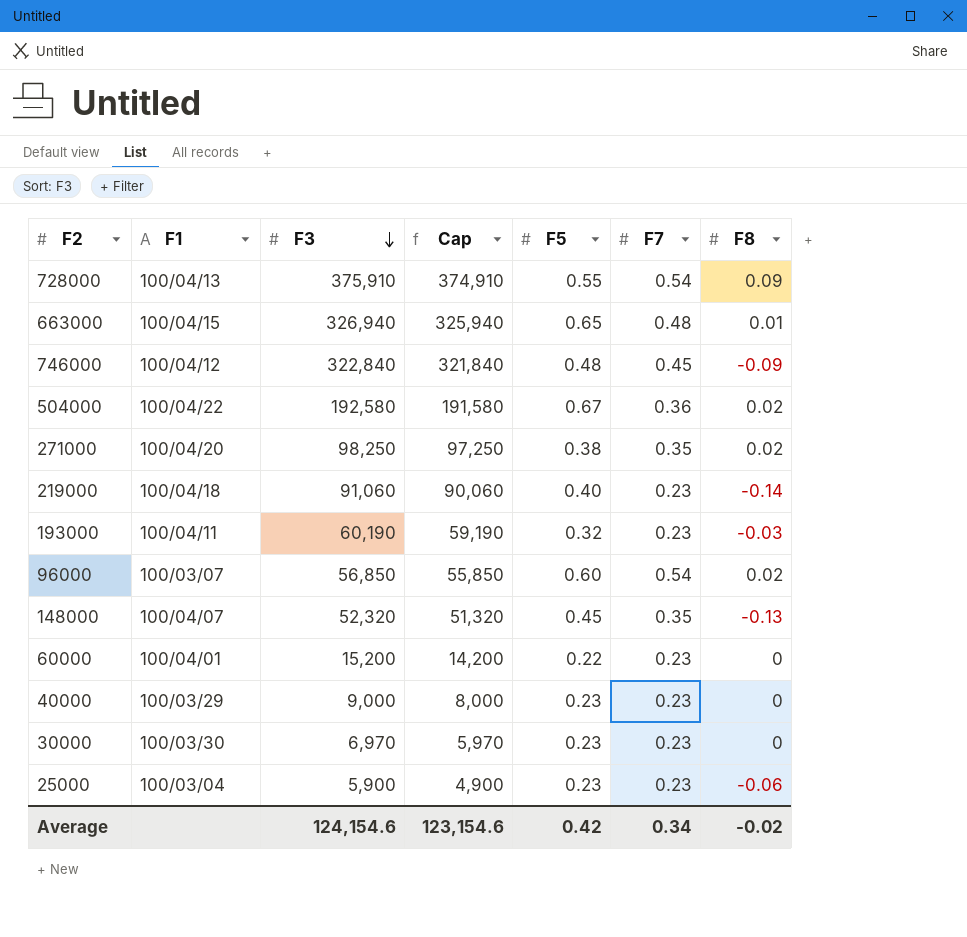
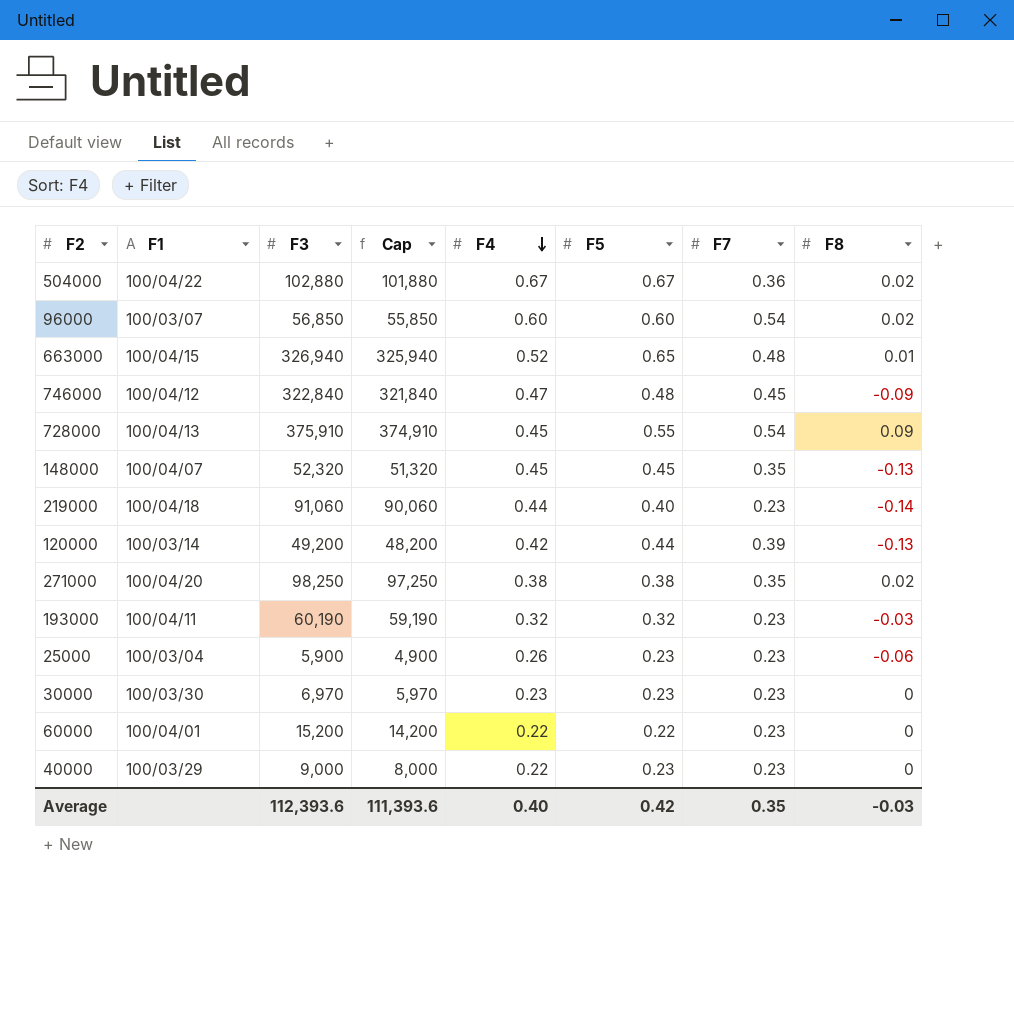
row order: F3 descending -> F4 descending
column F4 | position: none -> 5
504000 | F3: 192,580 -> 102,880
504000 | Cap: 191,580 -> 101,880
row 120000: none -> 100/03/14 | 49,200 | 48,200 | 0.42 | 0.44 | 0.39 | -0.13
Average | F3: 124,154.6 -> 112,393.6
Average | Cap: 123,154.6 -> 111,393.6
Average | F7: 0.34 -> 0.35
Average | F8: -0.02 -> -0.03

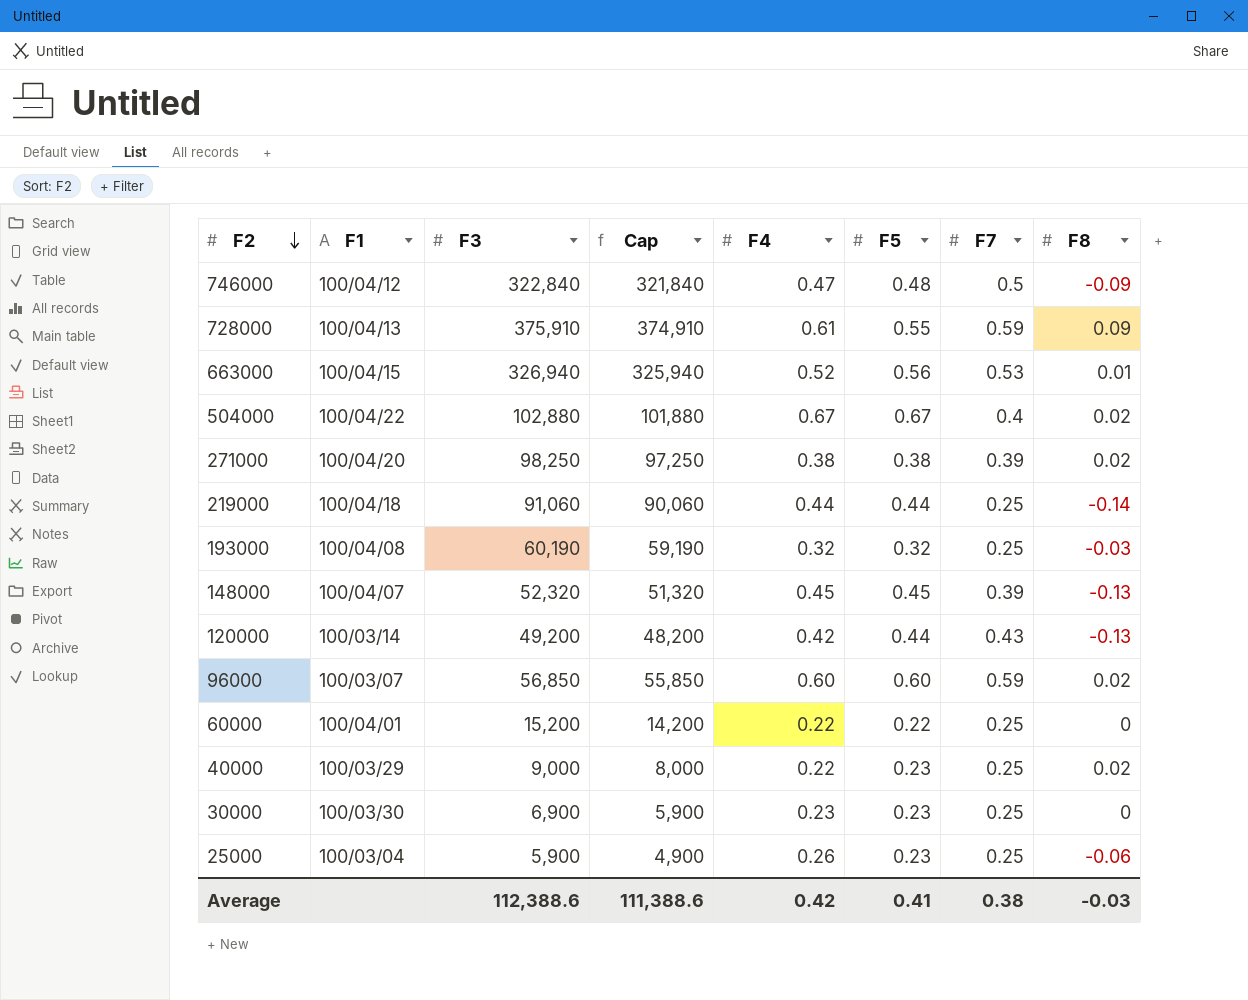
row order: F4 descending -> F2 descending
746000 | F7: 0.45 -> 0.5
728000 | F4: 0.45 -> 0.61
728000 | F7: 0.54 -> 0.59
663000 | F5: 0.65 -> 0.56
663000 | F7: 0.48 -> 0.53
504000 | F7: 0.36 -> 0.4
271000 | F7: 0.35 -> 0.39
219000 | F5: 0.40 -> 0.44
219000 | F7: 0.23 -> 0.25
193000 | F1: 100/04/11 -> 100/04/08
193000 | F7: 0.23 -> 0.25
148000 | F7: 0.35 -> 0.39
120000 | F7: 0.39 -> 0.43
96000 | F7: 0.54 -> 0.59
60000 | F7: 0.23 -> 0.25
40000 | F7: 0.23 -> 0.25
40000 | F8: 0 -> 0.02
30000 | F3: 6,970 -> 6,900
30000 | Cap: 5,970 -> 5,900
30000 | F7: 0.23 -> 0.25
25000 | F7: 0.23 -> 0.25
Average | F3: 112,393.6 -> 112,388.6
Average | Cap: 111,393.6 -> 111,388.6
Average | F4: 0.40 -> 0.42
Average | F5: 0.42 -> 0.41
Average | F7: 0.35 -> 0.38

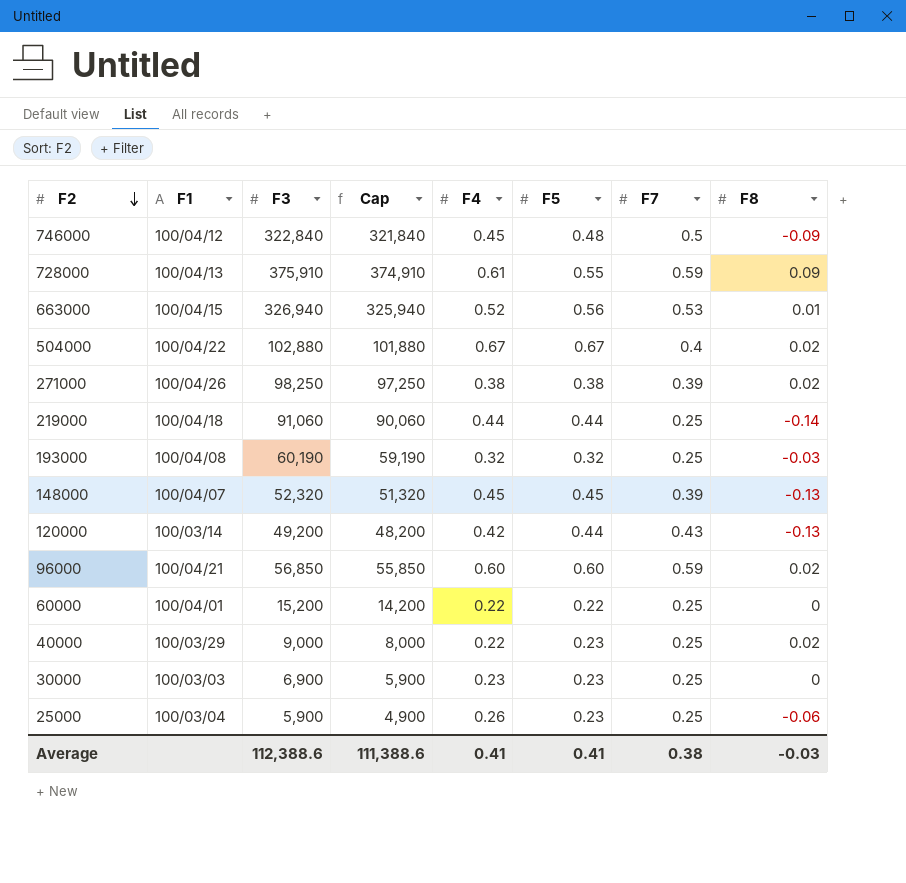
746000 | F4: 0.47 -> 0.45
271000 | F1: 100/04/20 -> 100/04/26
96000 | F1: 100/03/07 -> 100/04/21
30000 | F1: 100/03/30 -> 100/03/03
Average | F4: 0.42 -> 0.41

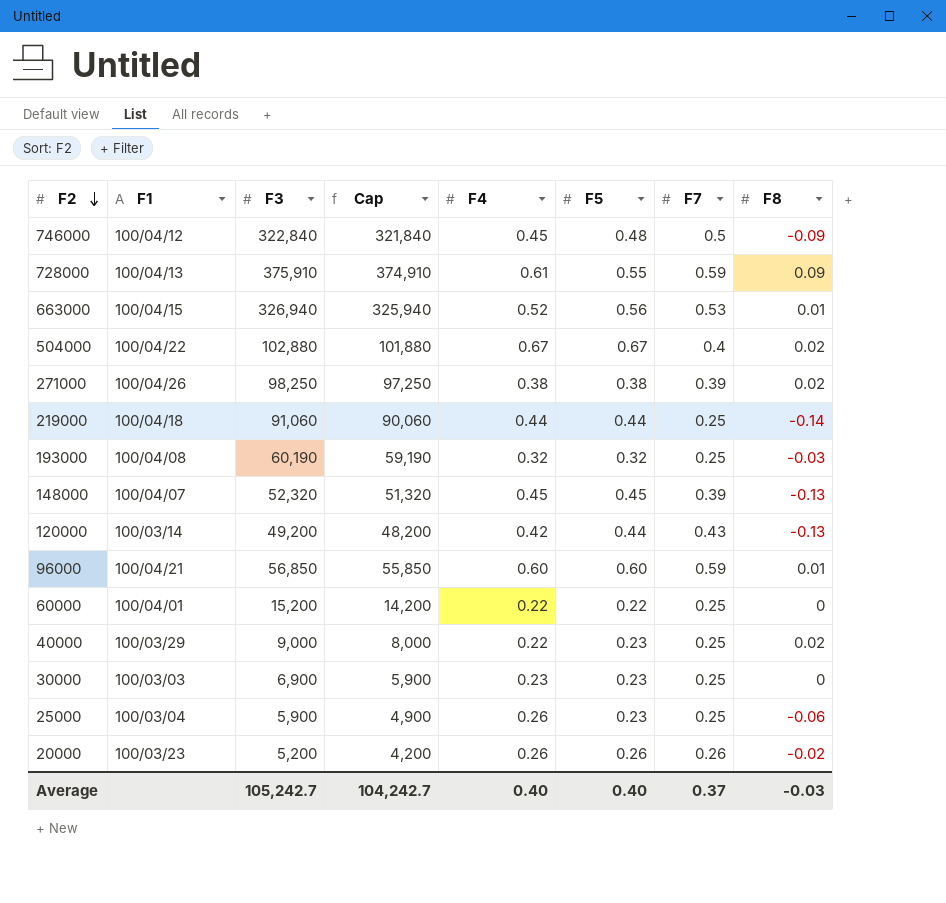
96000 | F8: 0.02 -> 0.01
row 20000: none -> 100/03/23 | 5,200 | 4,200 | 0.26 | 0.26 | 0.26 | -0.02
Average | F3: 112,388.6 -> 105,242.7
Average | Cap: 111,388.6 -> 104,242.7
Average | F4: 0.41 -> 0.40
Average | F5: 0.41 -> 0.40
Average | F7: 0.38 -> 0.37

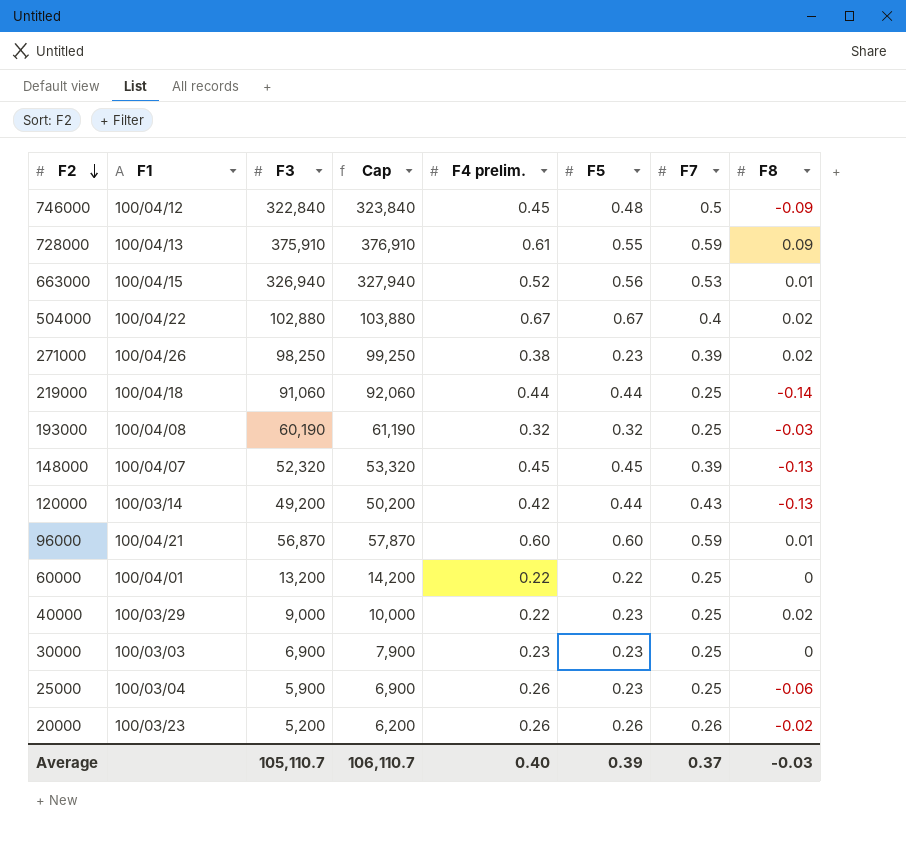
column Cap | formula: [F3] - 1000 -> [F3] + 1000
column name: F4 -> F4 prelim.
271000 | F5: 0.38 -> 0.23
96000 | F3: 56,850 -> 56,870
60000 | F3: 15,200 -> 13,200
Average | F3: 105,242.7 -> 105,110.7
Average | Cap: 104,242.7 -> 106,110.7
Average | F5: 0.40 -> 0.39

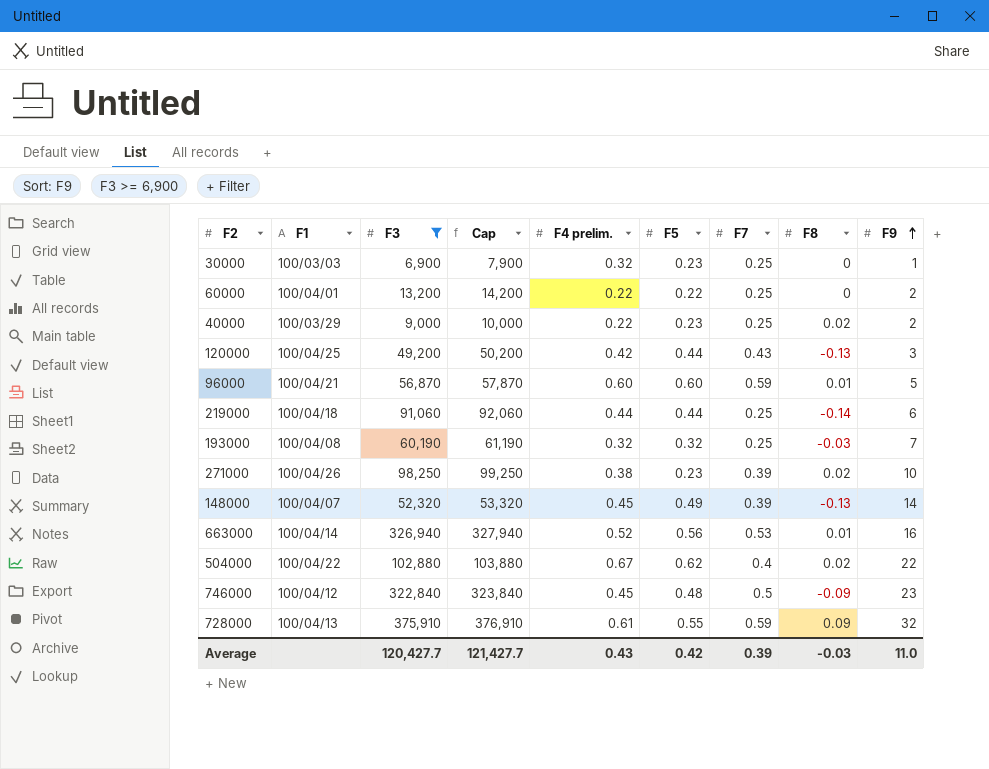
filter: none -> F3 >= 6,900
row order: F2 descending -> F9 ascending
column F9 | position: none -> 9
30000 | F4 prelim.: 0.23 -> 0.32
120000 | F1: 100/03/14 -> 100/04/25
148000 | F5: 0.45 -> 0.49
663000 | F1: 100/04/15 -> 100/04/14
504000 | F5: 0.67 -> 0.62
Average | F3: 105,110.7 -> 120,427.7
Average | Cap: 106,110.7 -> 121,427.7
Average | F4 prelim.: 0.40 -> 0.43
Average | F5: 0.39 -> 0.42
Average | F7: 0.37 -> 0.39

